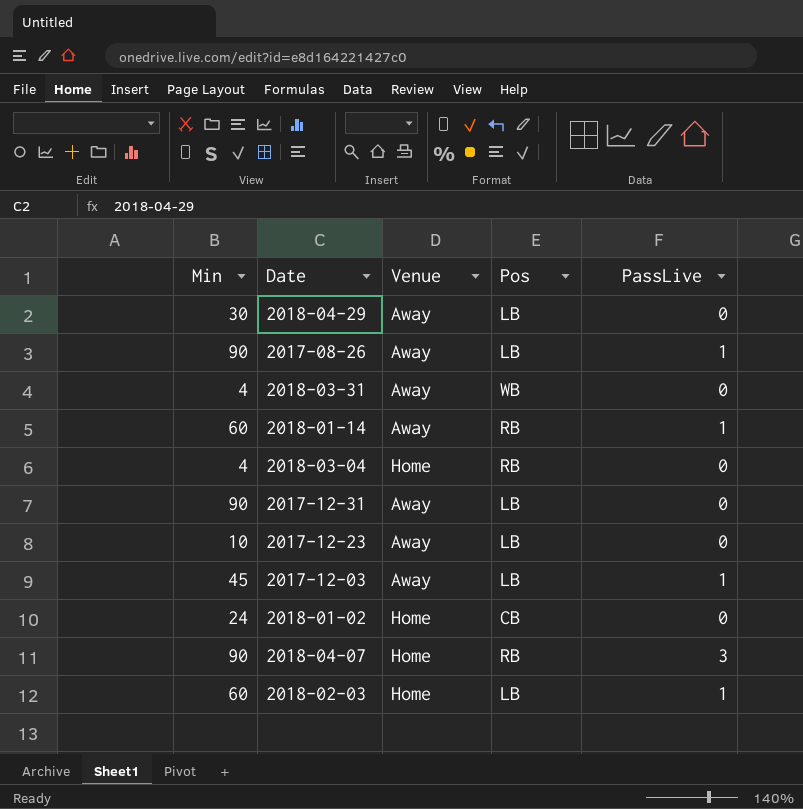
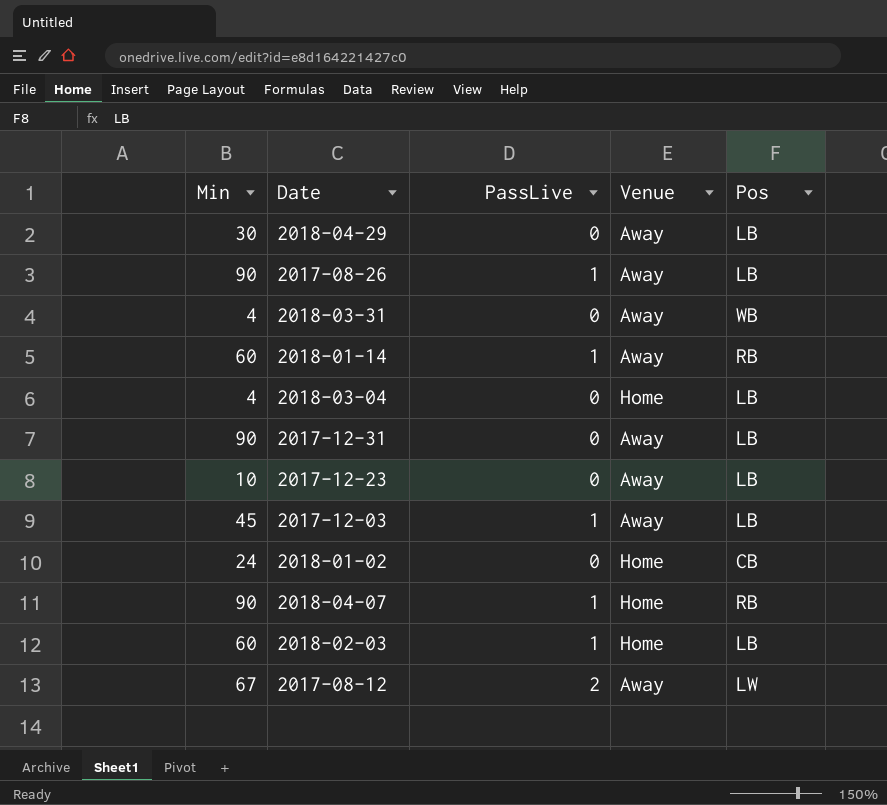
column PassLive | position: 5 -> 3
2018-03-04 | Pos: RB -> LB
2018-04-07 | PassLive: 3 -> 1
row 2017-08-12: none -> 67 | 2 | Away | LW

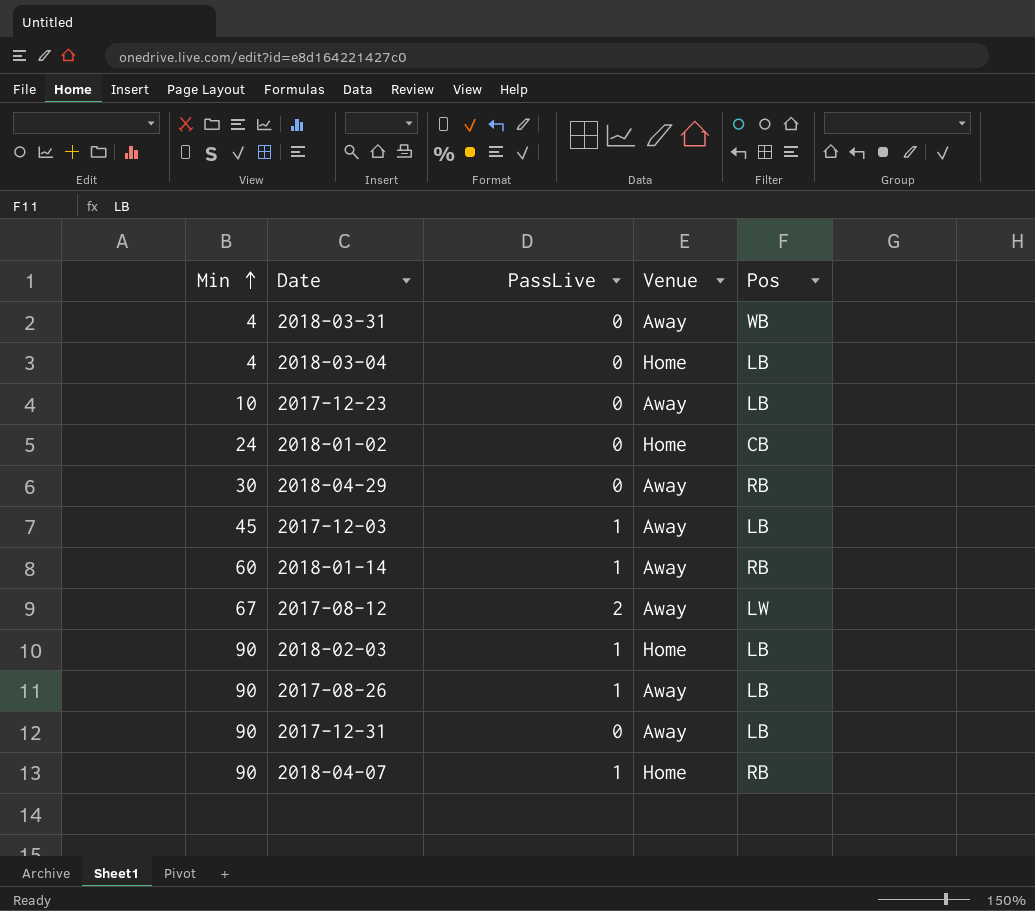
row order: none -> Min ascending
2018-04-29 | Pos: LB -> RB
2018-02-03 | Min: 60 -> 90

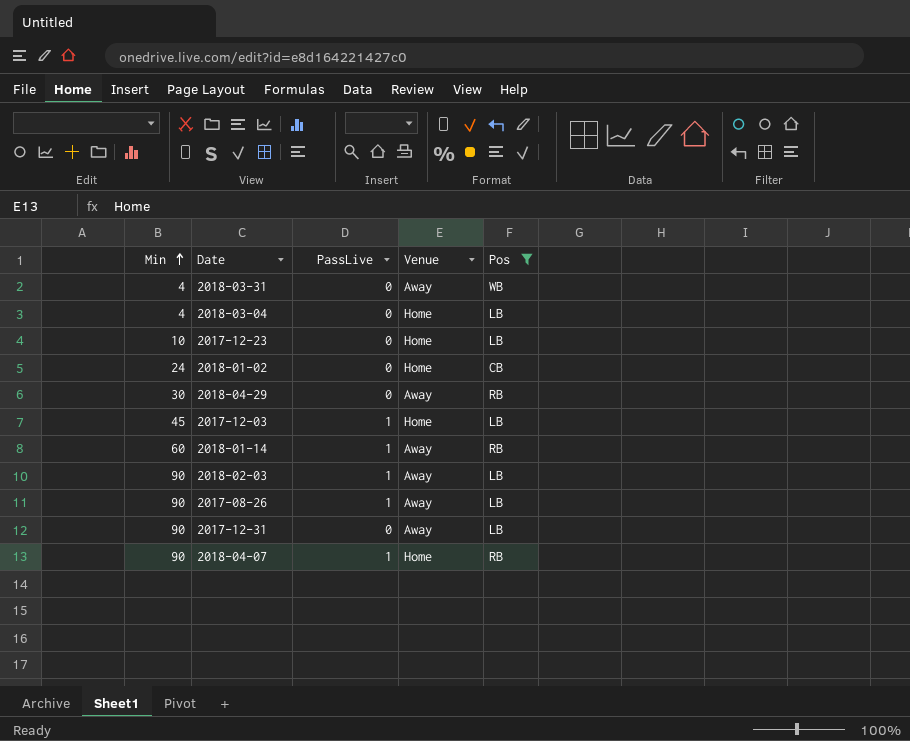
filter: none -> Pos != LW
2017-12-23 | Venue: Away -> Home
2017-12-03 | Venue: Away -> Home
2018-02-03 | Venue: Home -> Away

